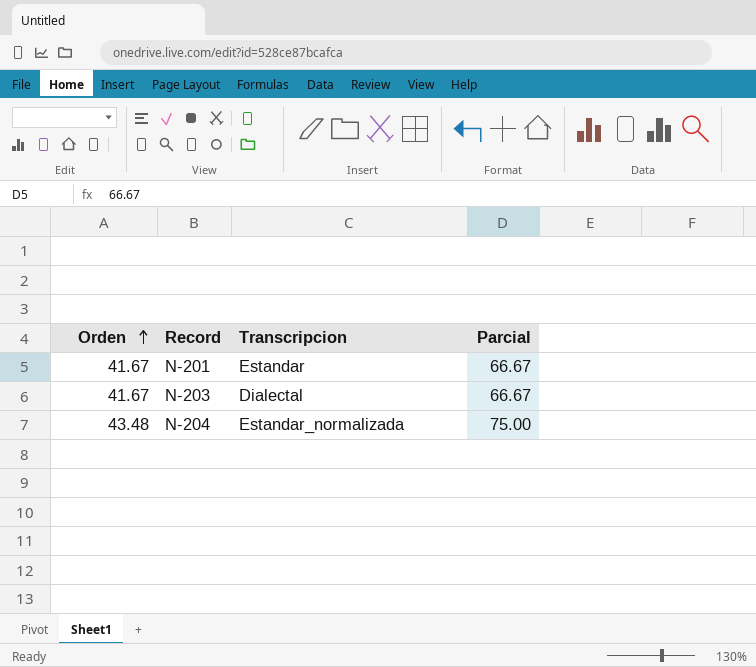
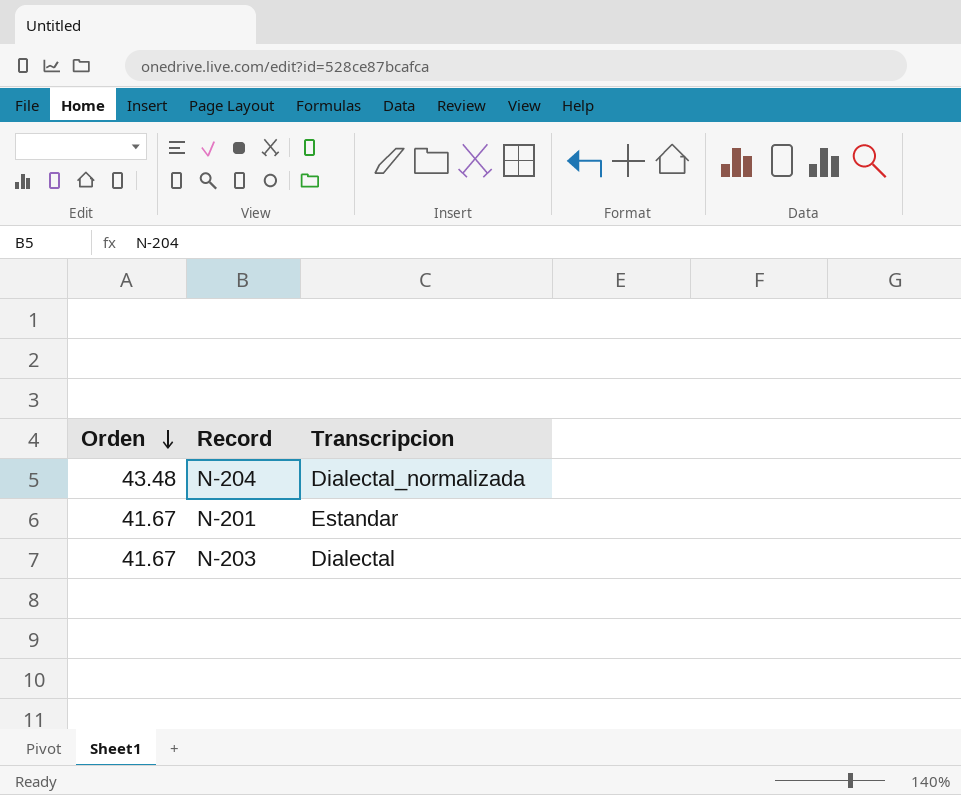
row order: Orden ascending -> Orden descending
column Parcial | position: 4 -> none
N-204 | Transcripcion: Estandar_normalizada -> Dialectal_normalizada

